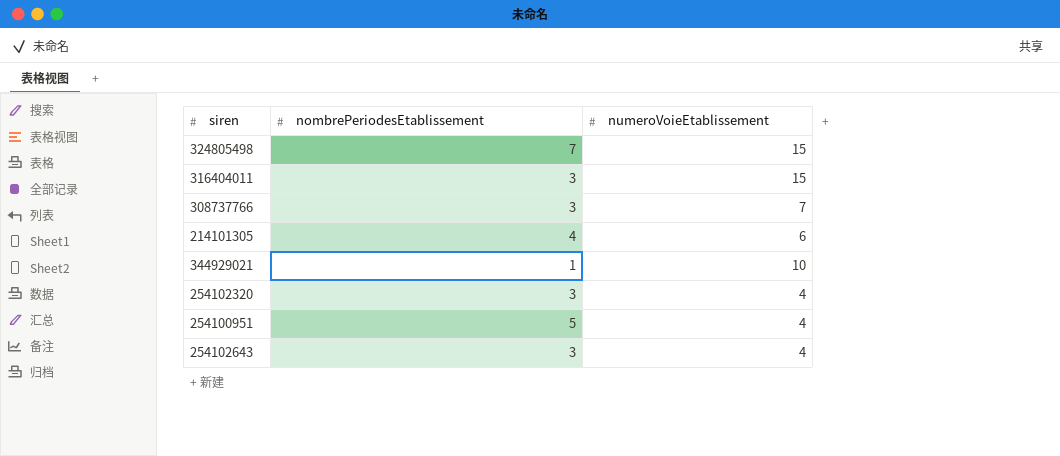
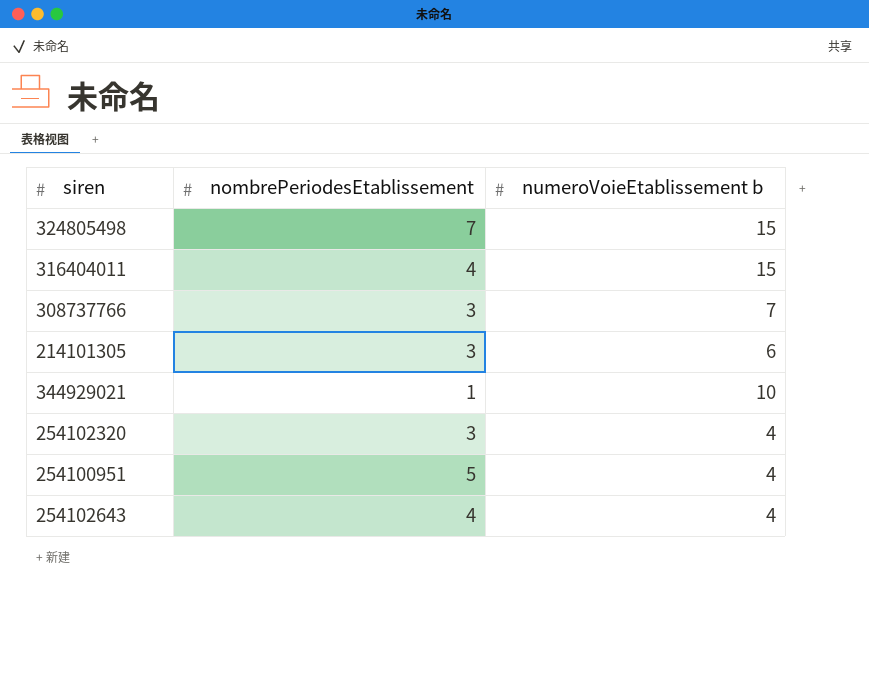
column name: numeroVoieEtablissement -> numeroVoieEtablissement b
316404011 | nombrePeriodesEtablissement: 3 -> 4
214101305 | nombrePeriodesEtablissement: 4 -> 3
254102643 | nombrePeriodesEtablissement: 3 -> 4

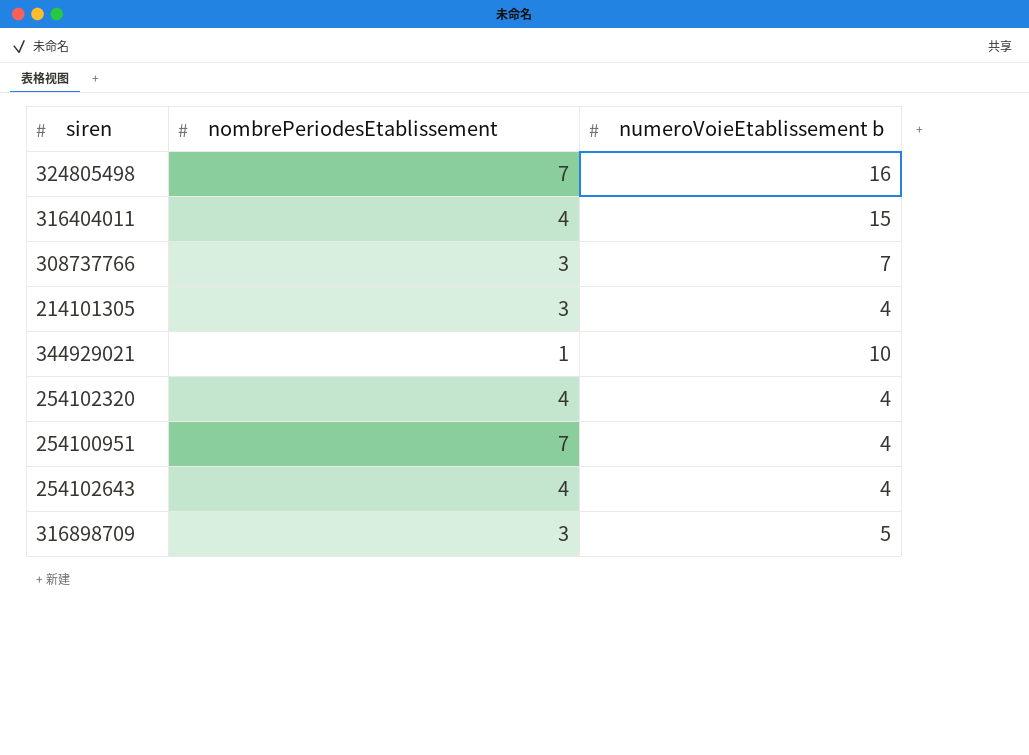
324805498 | numeroVoieEtablissement b: 15 -> 16
214101305 | numeroVoieEtablissement b: 6 -> 4
254102320 | nombrePeriodesEtablissement: 3 -> 4
254100951 | nombrePeriodesEtablissement: 5 -> 7
row 316898709: none -> 3 | 5

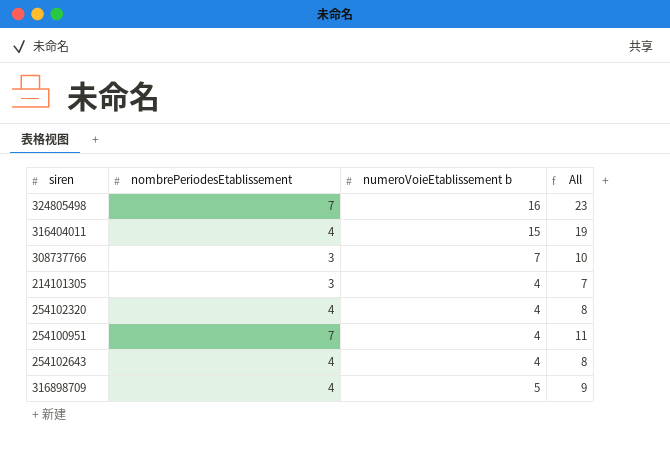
column All | formula: none -> [nombrePeriodesEtablissement] + [numeroVoieEtablissement b]
row 344929021: 1 | 10 -> none
316898709 | nombrePeriodesEtablissement: 3 -> 4

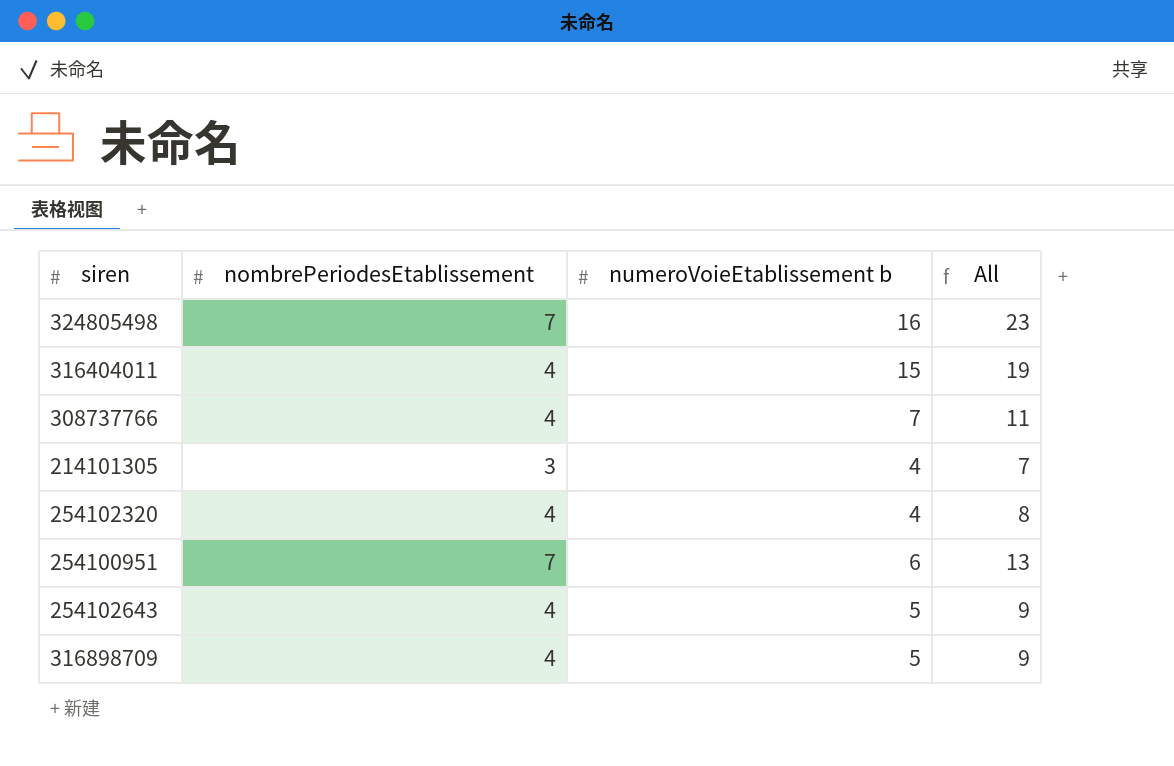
308737766 | nombrePeriodesEtablissement: 3 -> 4
308737766 | All: 10 -> 11
254100951 | numeroVoieEtablissement b: 4 -> 6
254100951 | All: 11 -> 13
254102643 | numeroVoieEtablissement b: 4 -> 5
254102643 | All: 8 -> 9

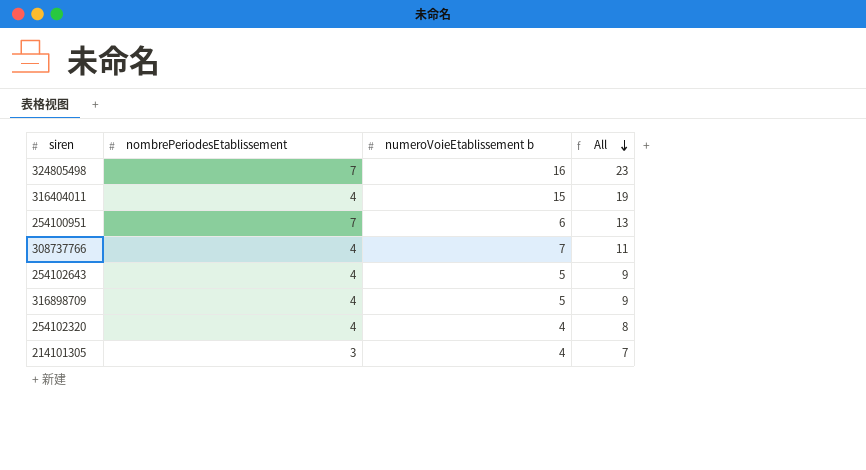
row order: none -> All descending

